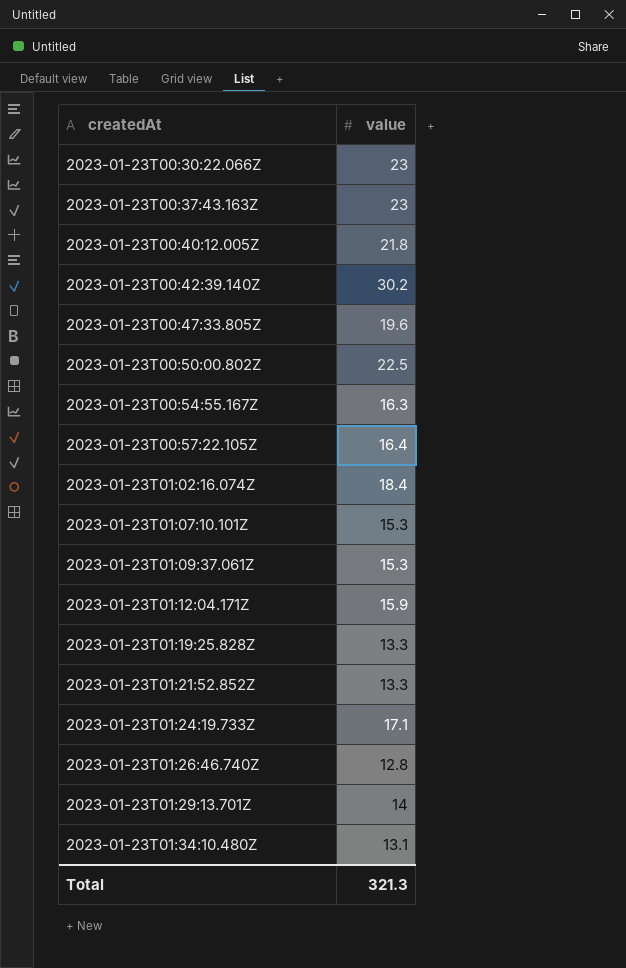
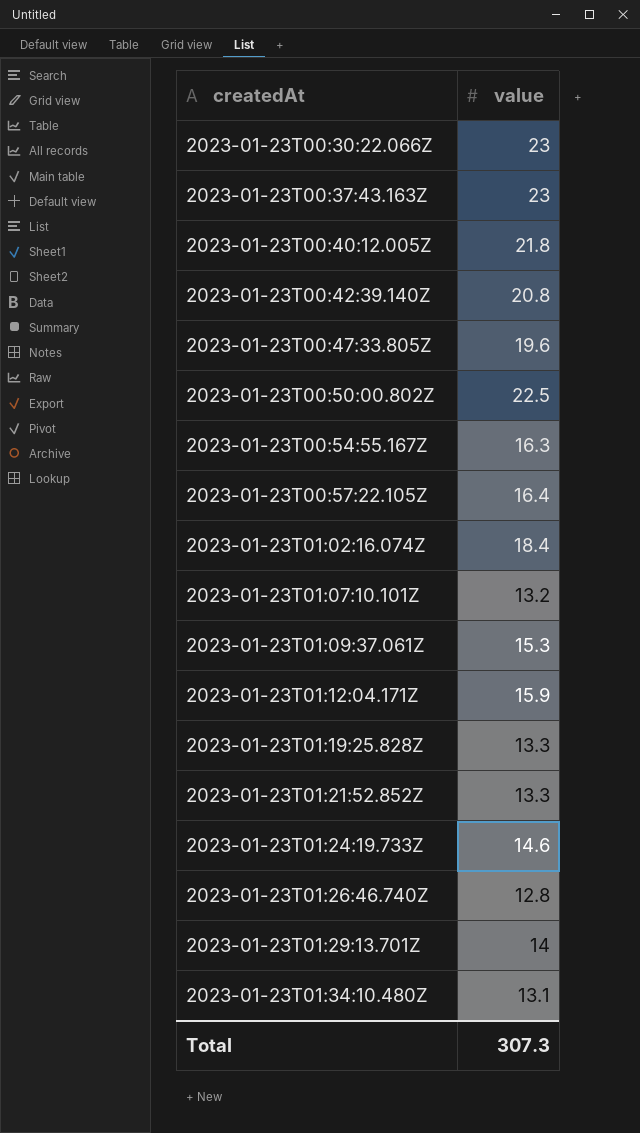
2023-01-23T00:42:39.140Z | value: 30.2 -> 20.8
2023-01-23T01:07:10.101Z | value: 15.3 -> 13.2
2023-01-23T01:24:19.733Z | value: 17.1 -> 14.6
Total | value: 321.3 -> 307.3

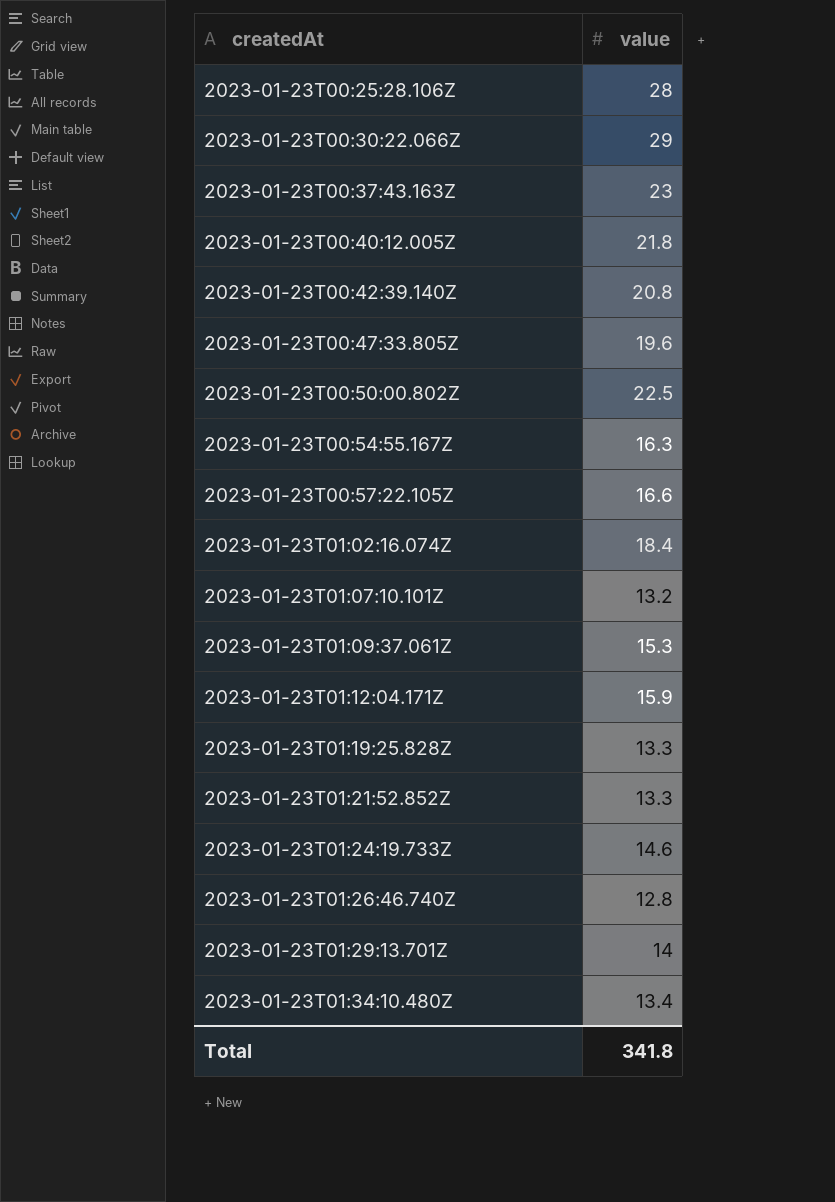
row 2023-01-23T00:25:28.106Z: none -> 28
2023-01-23T00:30:22.066Z | value: 23 -> 29
2023-01-23T00:57:22.105Z | value: 16.4 -> 16.6
2023-01-23T01:34:10.480Z | value: 13.1 -> 13.4
Total | value: 307.3 -> 341.8

